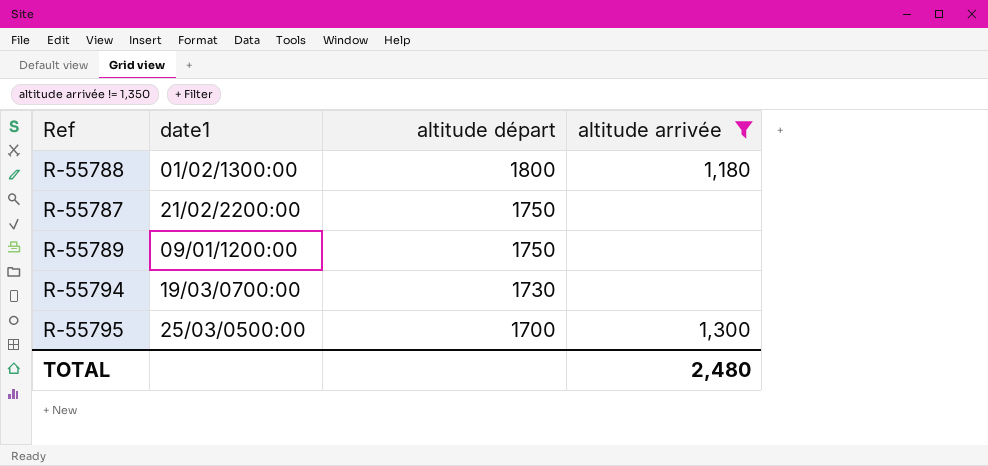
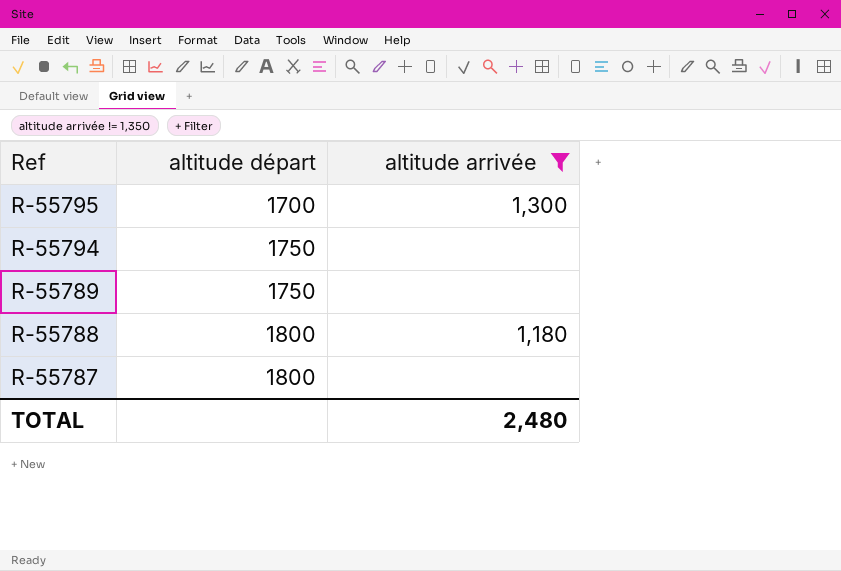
row order: altitude départ descending -> Ref descending
column date1 | position: 2 -> none
R-55794 | altitude départ: 1730 -> 1750
R-55787 | altitude départ: 1750 -> 1800

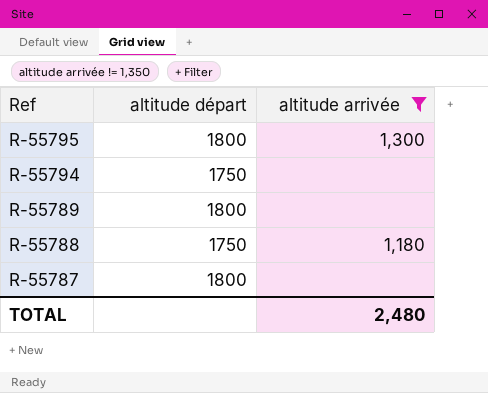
R-55795 | altitude départ: 1700 -> 1800
R-55789 | altitude départ: 1750 -> 1800
R-55788 | altitude départ: 1800 -> 1750

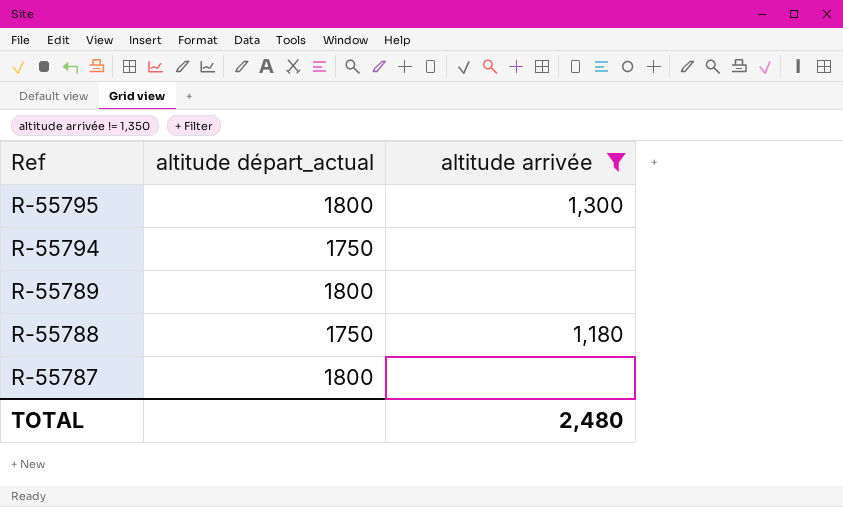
column name: altitude départ -> altitude départ_actual

